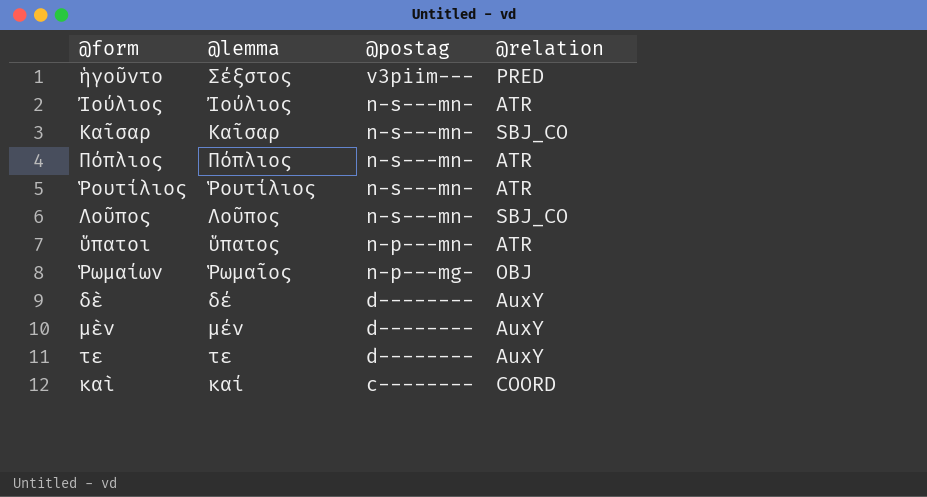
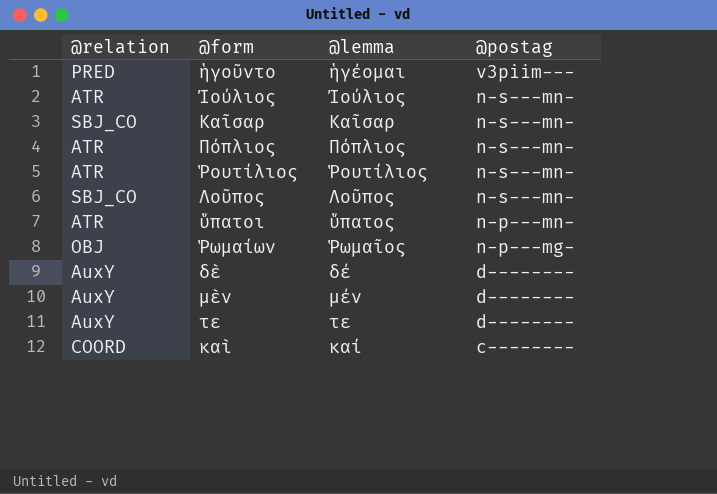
column @relation | position: 4 -> 1
ἡγοῦντο | @lemma: Σέξστος -> ἡγέομαι

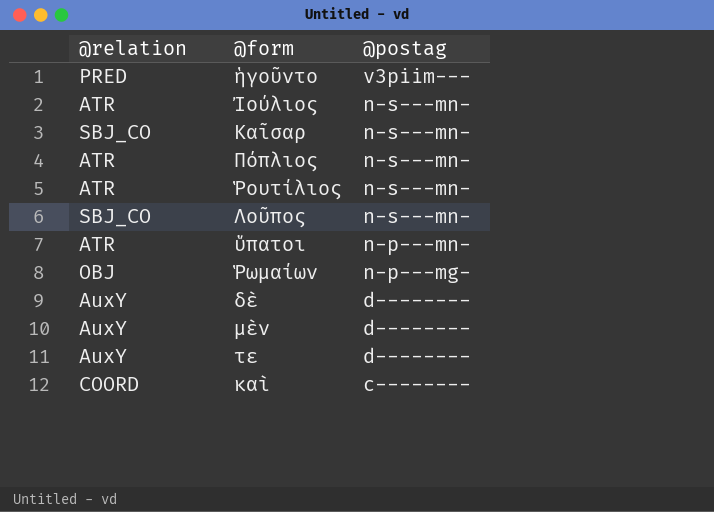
column @lemma | position: 3 -> none

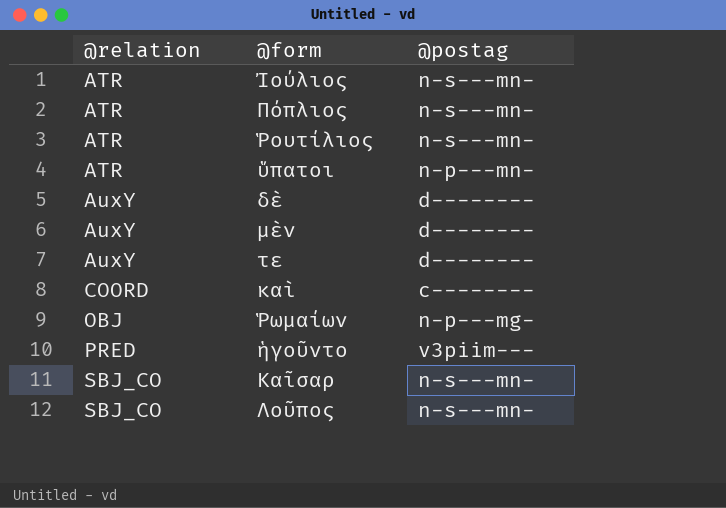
row order: @postag descending -> @relation ascending

